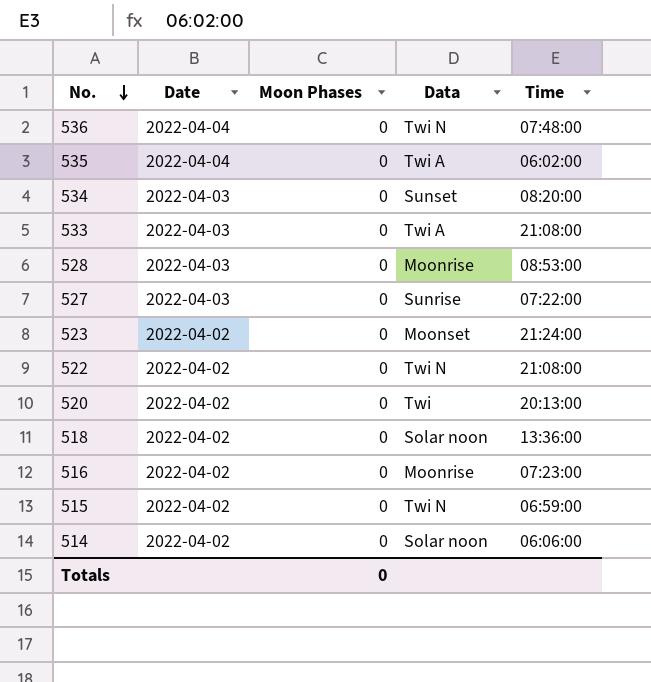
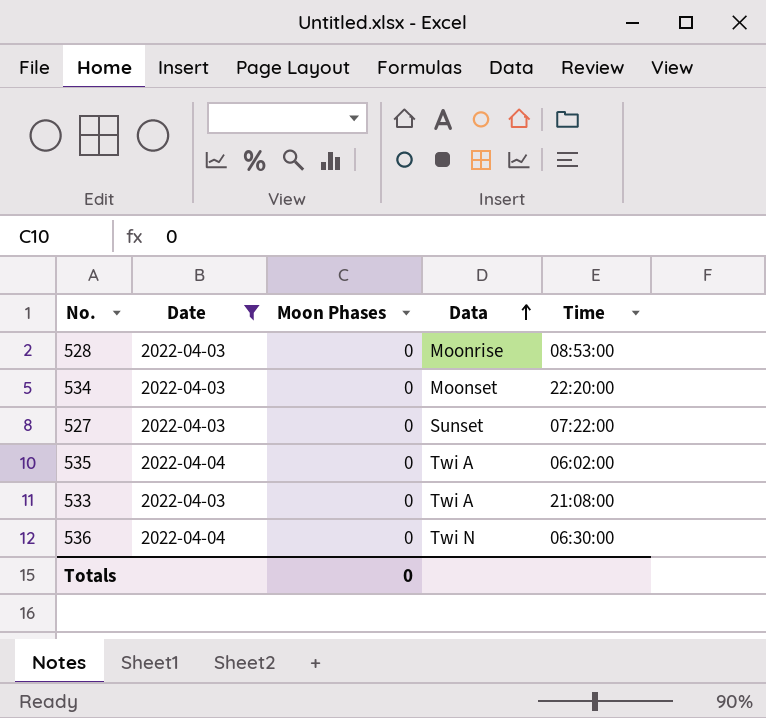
filter: none -> Date != 2022-04-02
row order: No. descending -> Data ascending
534 | Data: Sunset -> Moonset
534 | Time: 08:20:00 -> 22:20:00
527 | Data: Sunrise -> Sunset
536 | Time: 07:48:00 -> 06:30:00

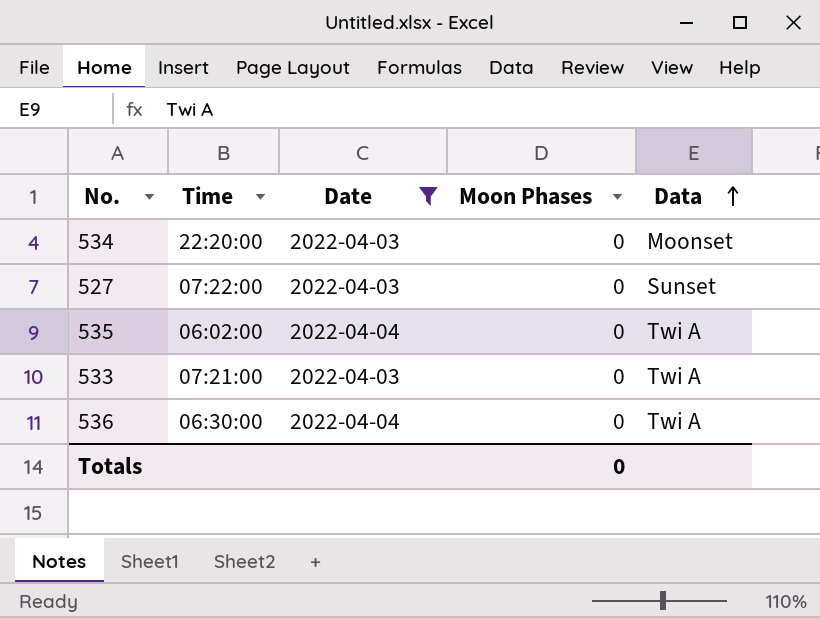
column Time | position: 5 -> 2
row 528: 2022-04-03 | 0 | Moonrise | 08:53:00 -> none
533 | Time: 21:08:00 -> 07:21:00
536 | Data: Twi N -> Twi A

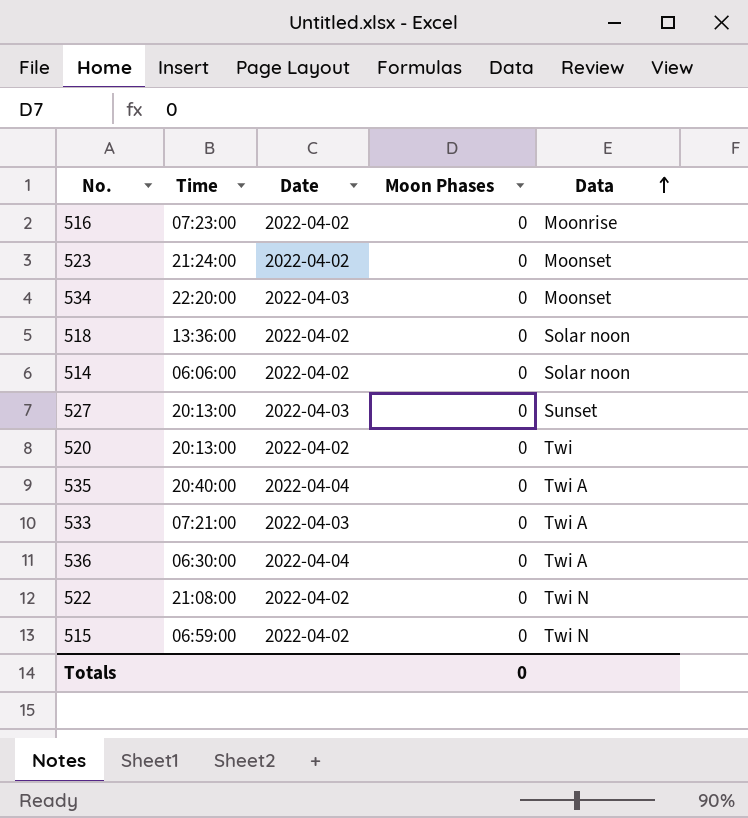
filter: Date != 2022-04-02 -> none
527 | Time: 07:22:00 -> 20:13:00
535 | Time: 06:02:00 -> 20:40:00

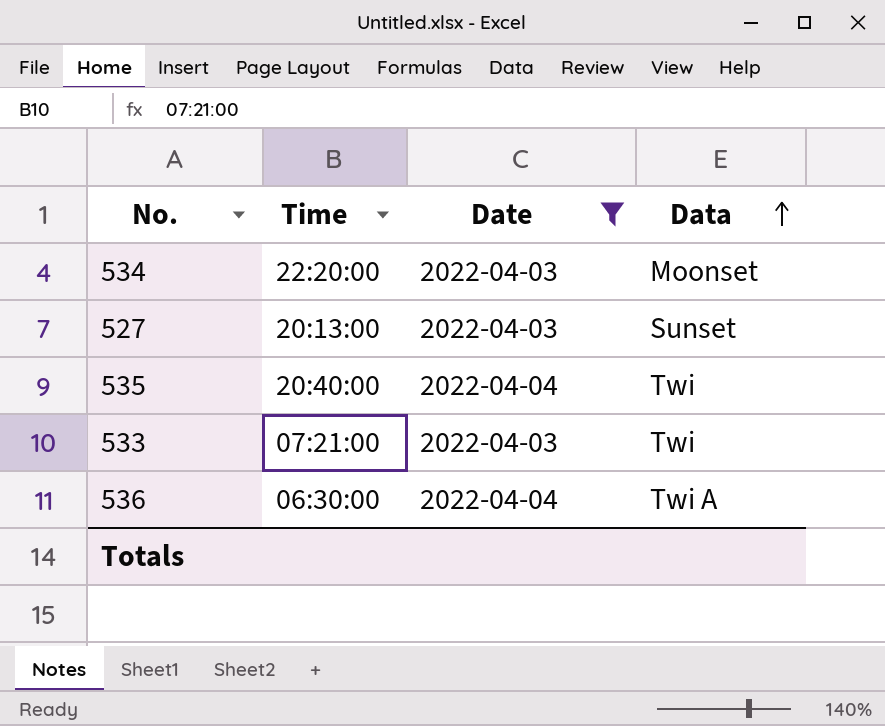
filter: none -> Date != 2022-04-02
column Moon Phases | position: 4 -> none
535 | Data: Twi A -> Twi
533 | Data: Twi A -> Twi

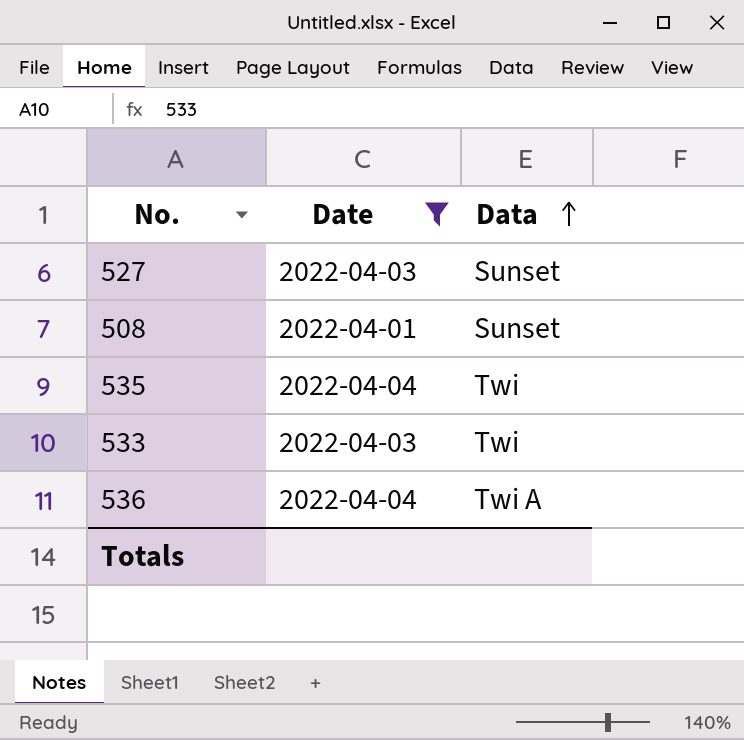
column Time | position: 2 -> none
row 534: 22:20:00 | 2022-04-03 | Moonset -> none
row 508: none -> 2022-04-01 | Sunset

